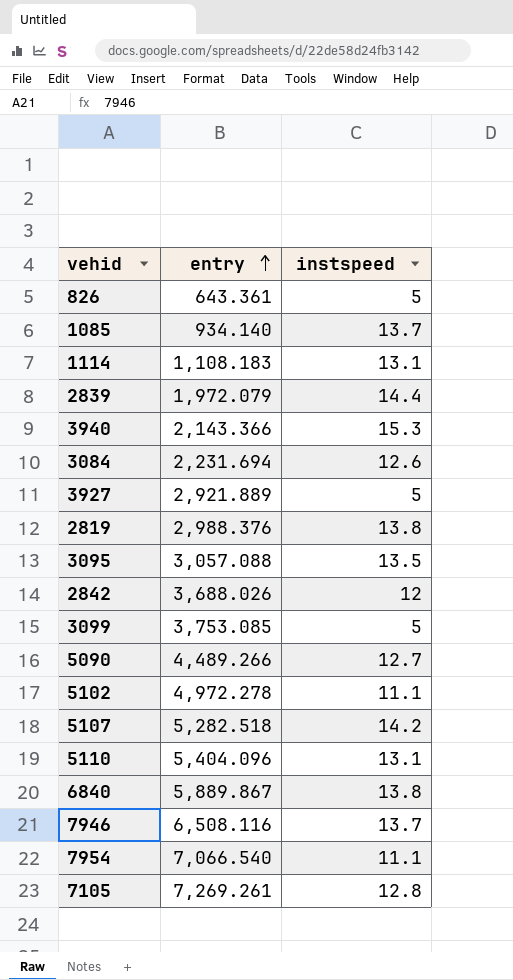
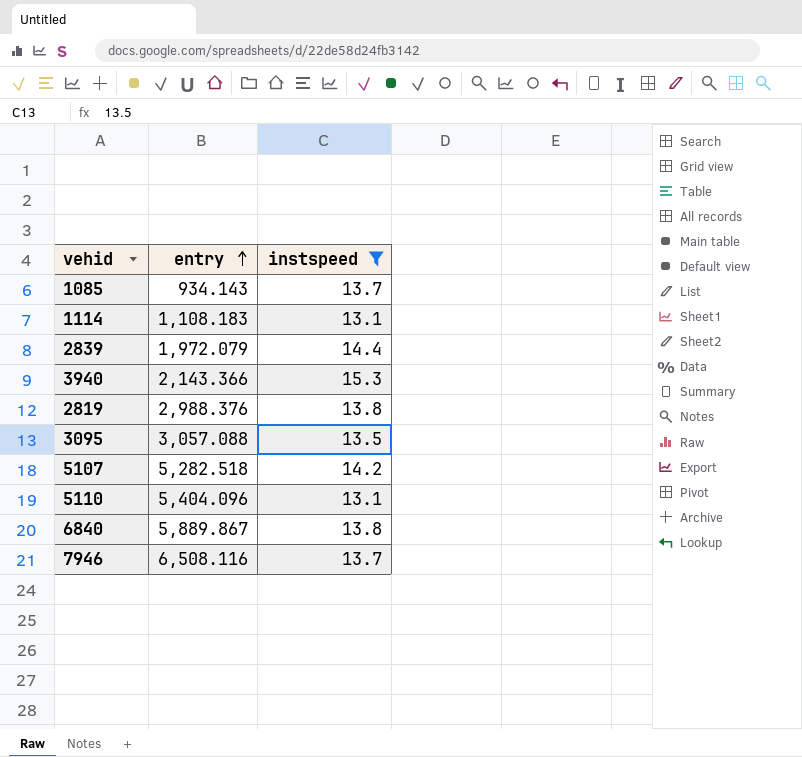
filter: none -> instspeed >= 13.1
1085 | entry: 934.140 -> 934.143

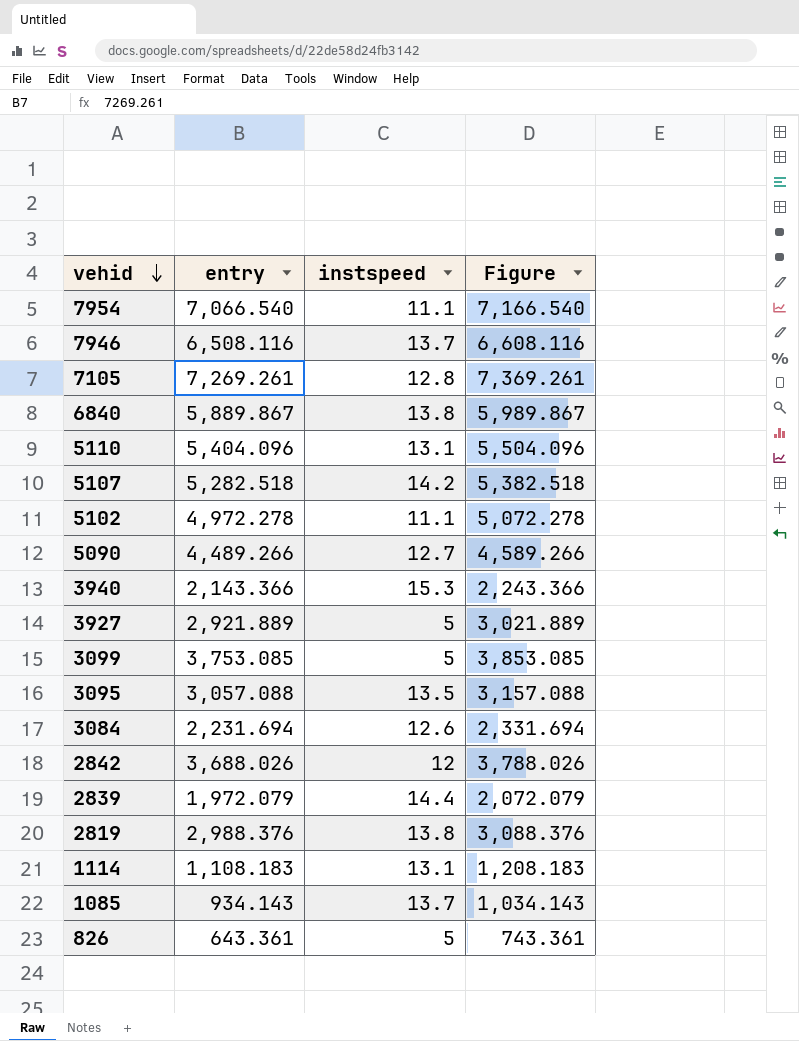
filter: instspeed >= 13.1 -> none
row order: entry ascending -> vehid descending
column Figure | formula: none -> [entry] + 100

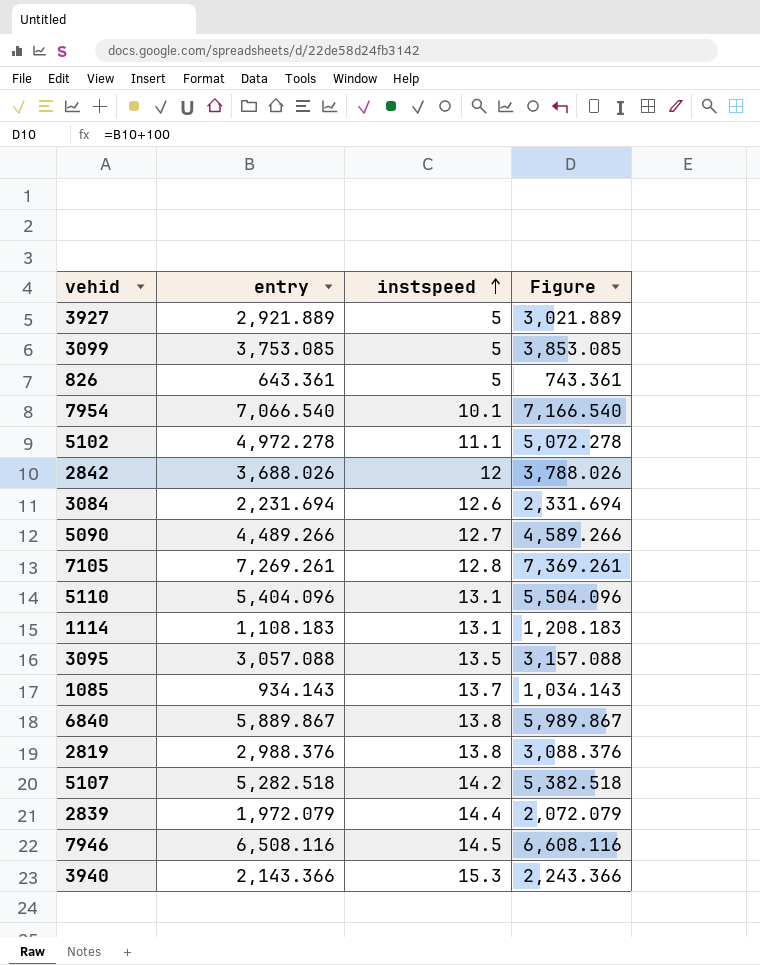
row order: vehid descending -> instspeed ascending
7954 | instspeed: 11.1 -> 10.1
7946 | instspeed: 13.7 -> 14.5

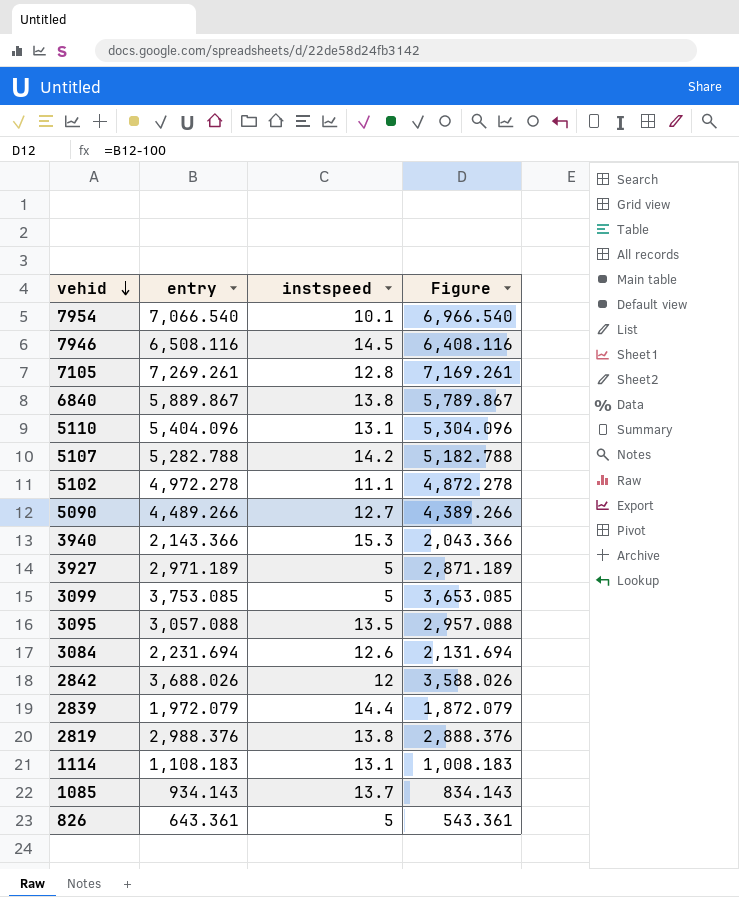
row order: instspeed ascending -> vehid descending
column Figure | formula: [entry] + 100 -> [entry] - 100
5107 | entry: 5,282.518 -> 5,282.788
3927 | entry: 2,921.889 -> 2,971.189

